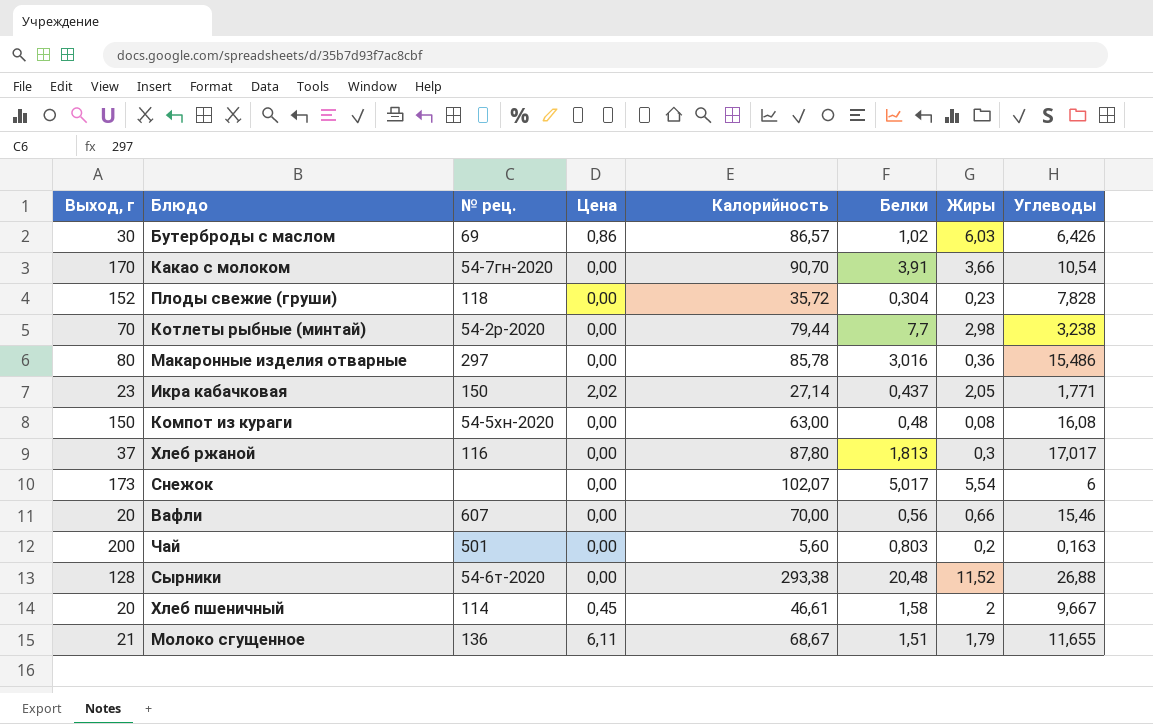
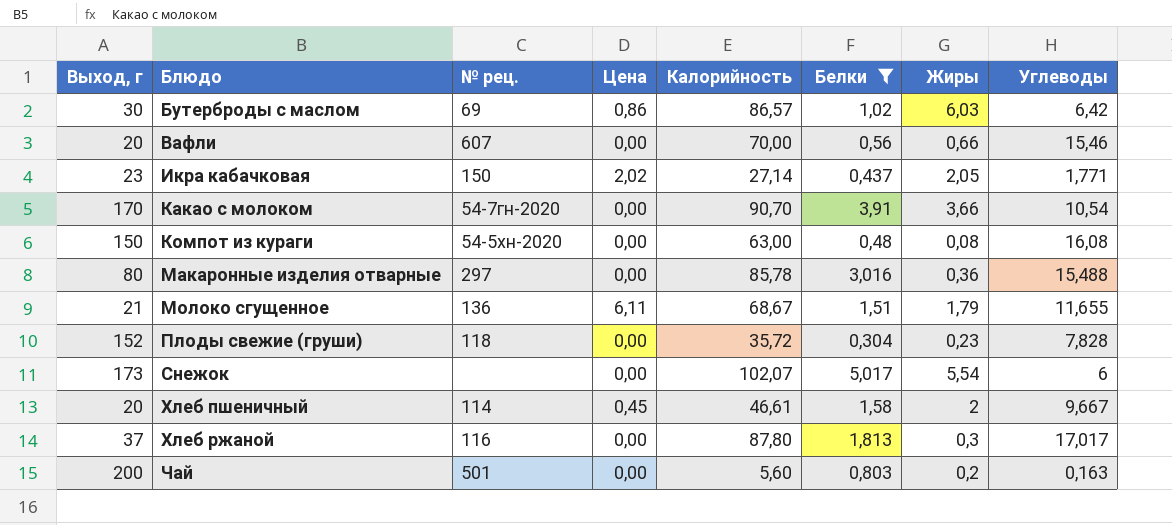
filter: none -> Белки <= 5,017
row order: none -> Блюдо ascending
Бутерброды с маслом | Углеводы: 6,426 -> 6,42
Макаронные изделия отварные | Углеводы: 15,486 -> 15,488

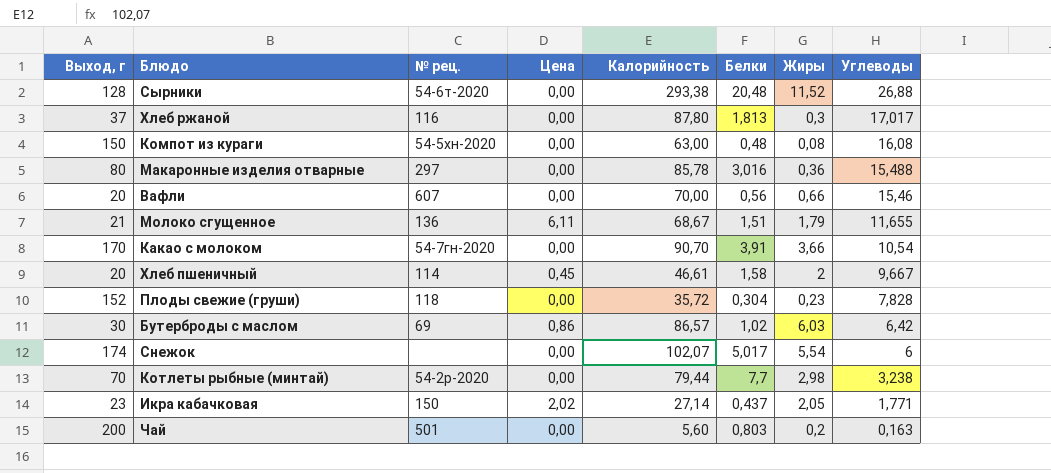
filter: Белки <= 5,017 -> none
row order: Блюдо ascending -> Углеводы descending
Снежок | Выход, г: 173 -> 174

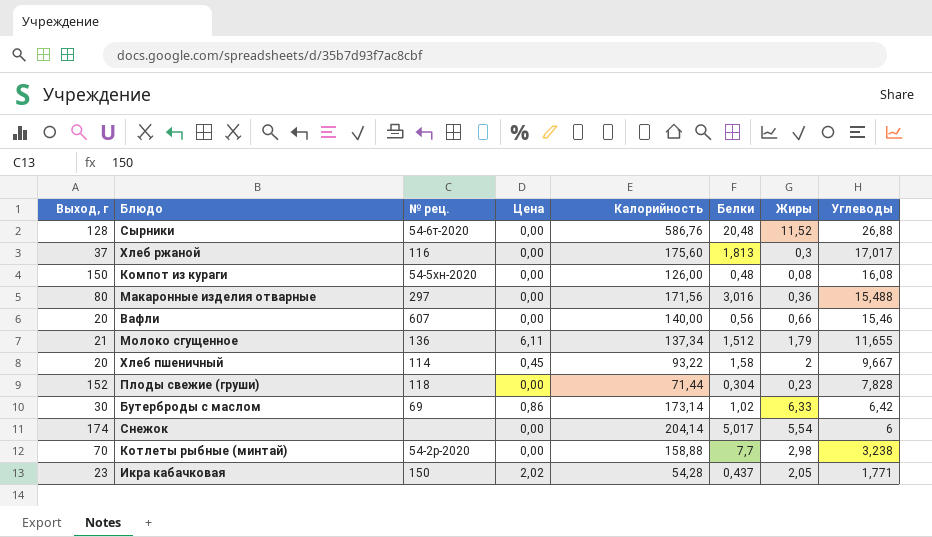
row Какао с молоком: 170 | 54-7гн-2020 | 0,00 | 90,70 | 3,91 | 3,66 | 10,54 -> none
row Чай: 200 | 501 | 0,00 | 5,60 | 0,803 | 0,2 | 0,163 -> none
Сырники | Калорийность: 293,38 -> 586,76
Хлеб ржаной | Калорийность: 87,80 -> 175,60
Компот из кураги | Калорийность: 63,00 -> 126,00
Макаронные изделия отварные | Калорийность: 85,78 -> 171,56
Вафли | Калорийность: 70,00 -> 140,00
Молоко сгущенное | Калорийность: 68,67 -> 137,34
Молоко сгущенное | Белки: 1,51 -> 1,512
Хлеб пшеничный | Калорийность: 46,61 -> 93,22
Плоды свежие (груши) | Калорийность: 35,72 -> 71,44
Бутерброды с маслом | Калорийность: 86,57 -> 173,14
Бутерброды с маслом | Жиры: 6,03 -> 6,33
Снежок | Калорийность: 102,07 -> 204,14
Котлеты рыбные (минтай) | Калорийность: 79,44 -> 158,88
Икра кабачковая | Калорийность: 27,14 -> 54,28

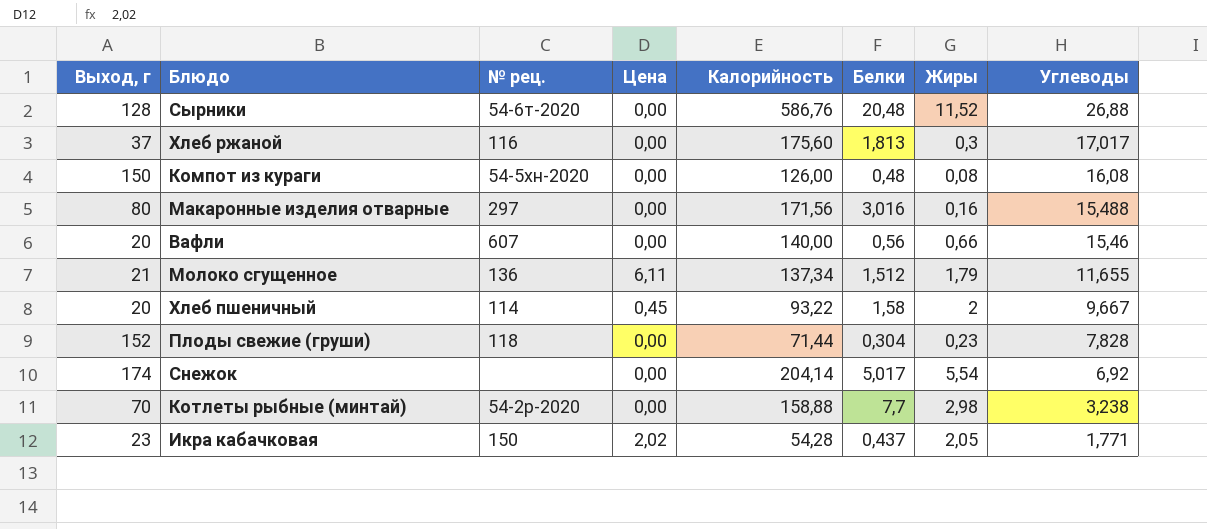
row Бутерброды с маслом: 30 | 69 | 0,86 | 173,14 | 1,02 | 6,33 | 6,42 -> none
Макаронные изделия отварные | Жиры: 0,36 -> 0,16
Снежок | Углеводы: 6 -> 6,92

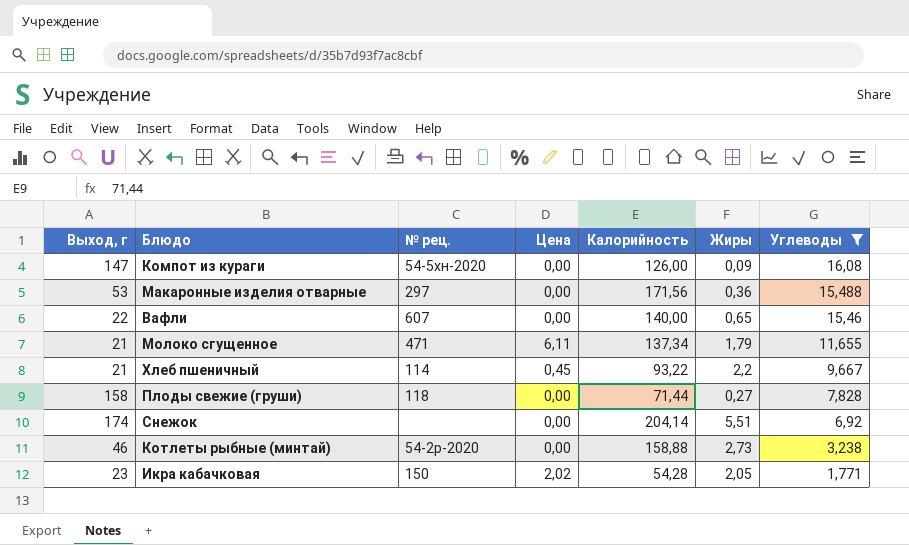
filter: none -> Углеводы <= 16,08
column Белки | position: 6 -> none
Компот из кураги | Выход, г: 150 -> 147
Компот из кураги | Жиры: 0,08 -> 0,09
Макаронные изделия отварные | Выход, г: 80 -> 53
Макаронные изделия отварные | Жиры: 0,16 -> 0,36
Вафли | Выход, г: 20 -> 22
Вафли | Жиры: 0,66 -> 0,65
Молоко сгущенное | № рец.: 136 -> 471
Хлеб пшеничный | Выход, г: 20 -> 21
Хлеб пшеничный | Жиры: 2 -> 2,2
Плоды свежие (груши) | Выход, г: 152 -> 158
Плоды свежие (груши) | Жиры: 0,23 -> 0,27
Снежок | Жиры: 5,54 -> 5,51
Котлеты рыбные (минтай) | Выход, г: 70 -> 46
Котлеты рыбные (минтай) | Жиры: 2,98 -> 2,73

